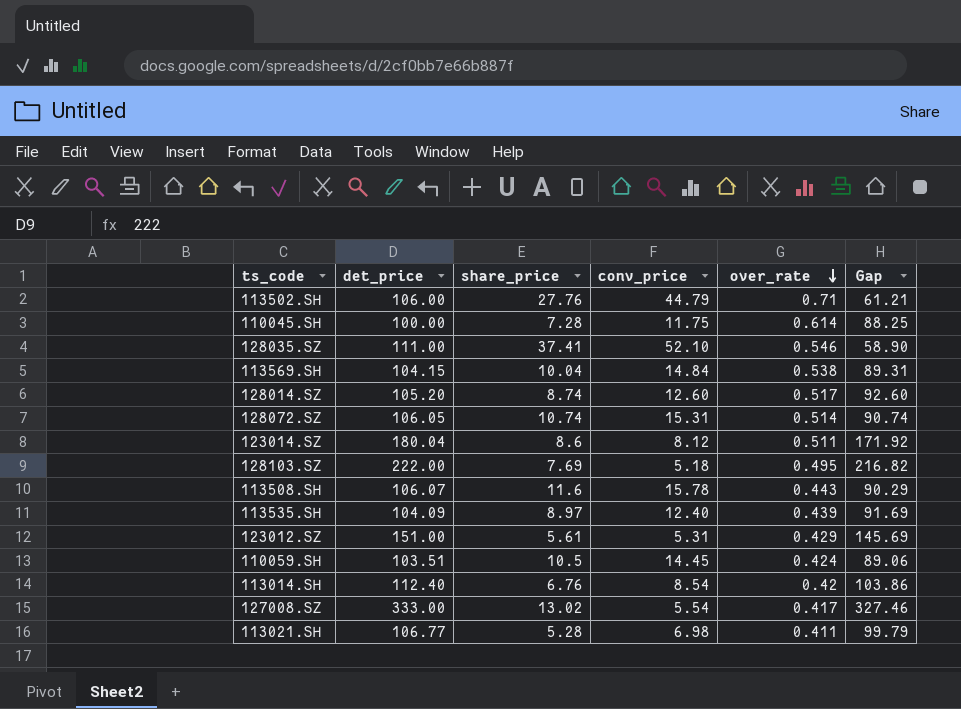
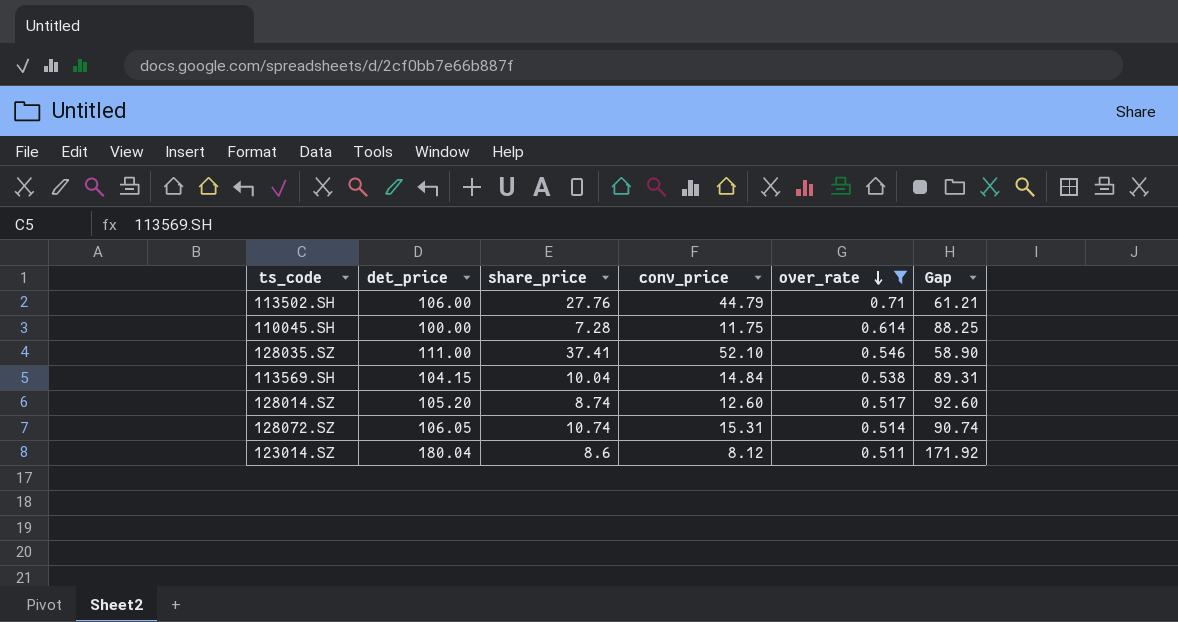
filter: none -> over_rate >= 0.511

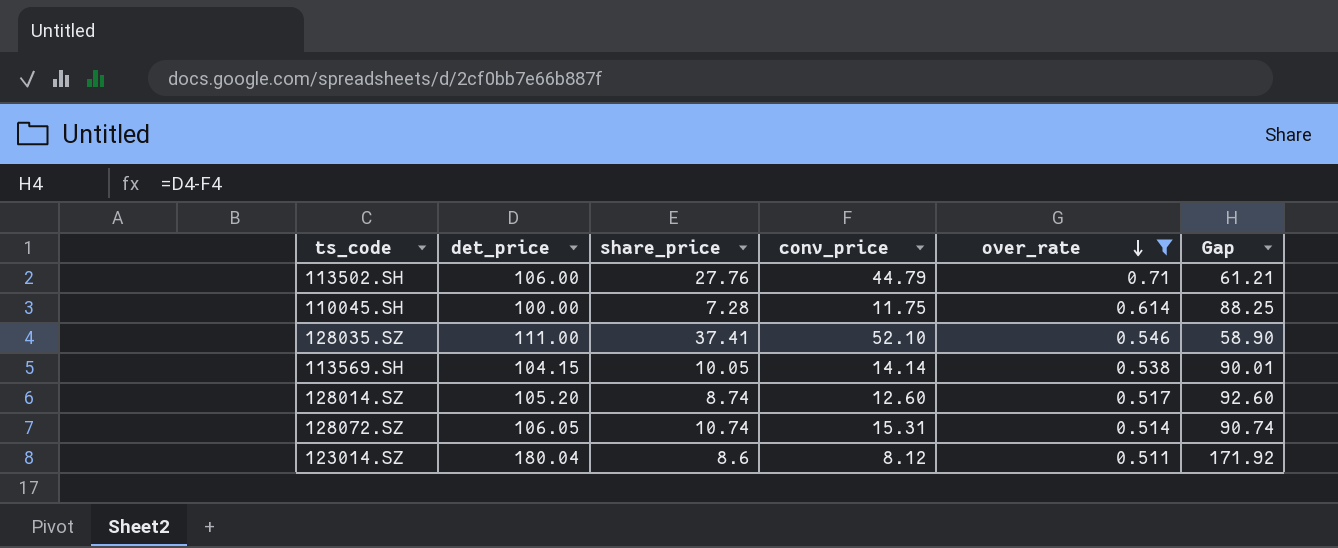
113569.SH | share_price: 10.04 -> 10.05
113569.SH | conv_price: 14.84 -> 14.14
113569.SH | Gap: 89.31 -> 90.01

